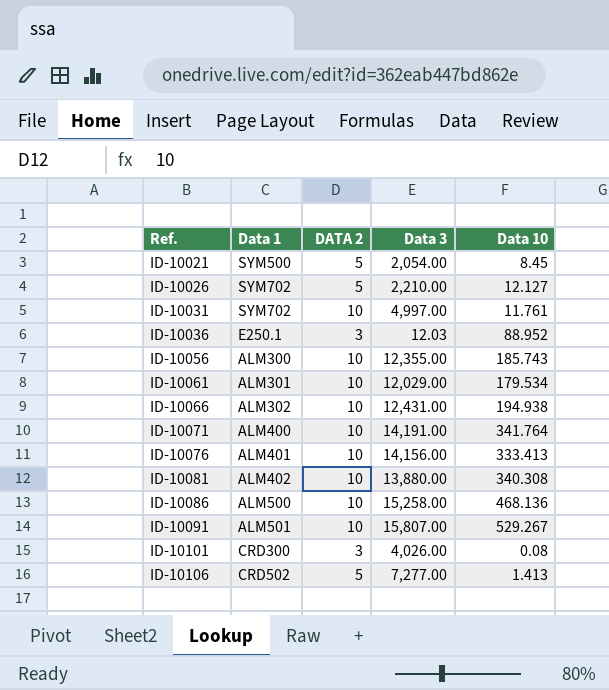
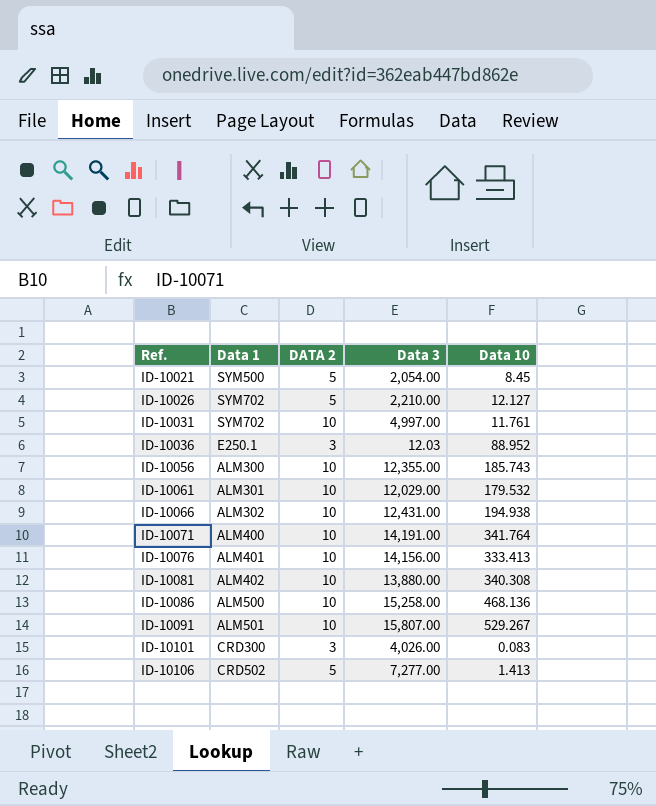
ID-10061 | Data 10: 179.534 -> 179.532
ID-10101 | Data 10: 0.08 -> 0.083

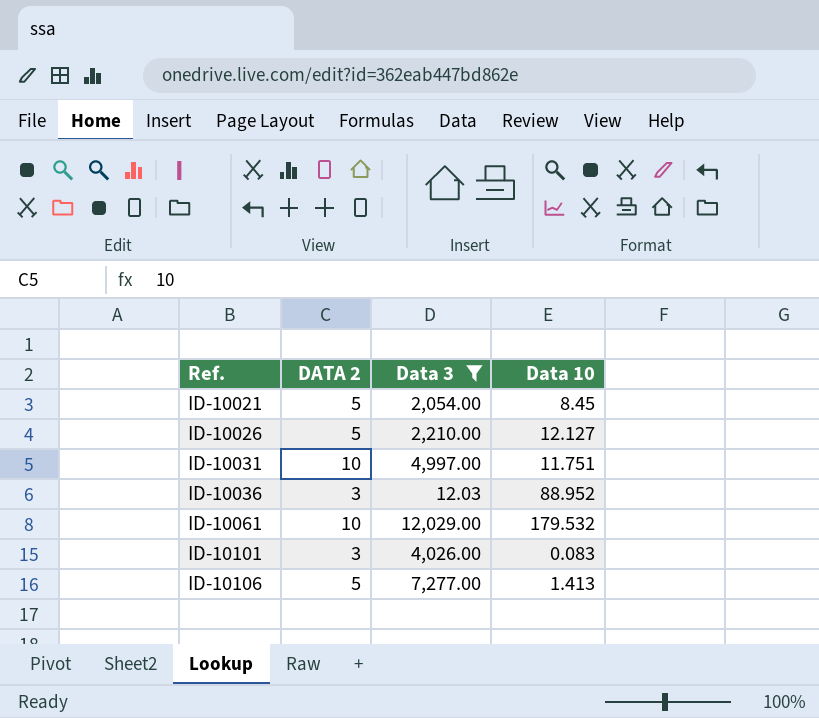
filter: none -> Data 3 <= 12,029.00
column Data 1 | position: 2 -> none
ID-10031 | Data 10: 11.761 -> 11.751

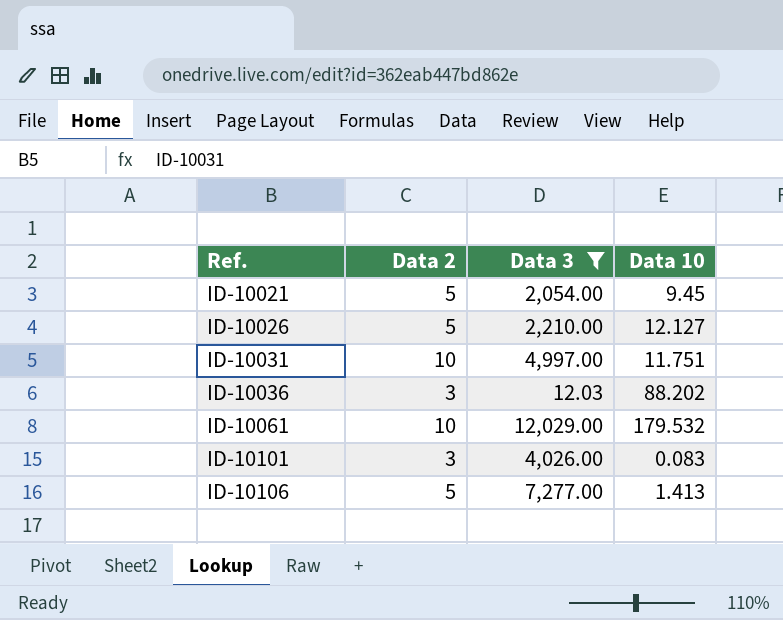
column name: DATA 2 -> Data 2
ID-10021 | Data 10: 8.45 -> 9.45
ID-10036 | Data 10: 88.952 -> 88.202

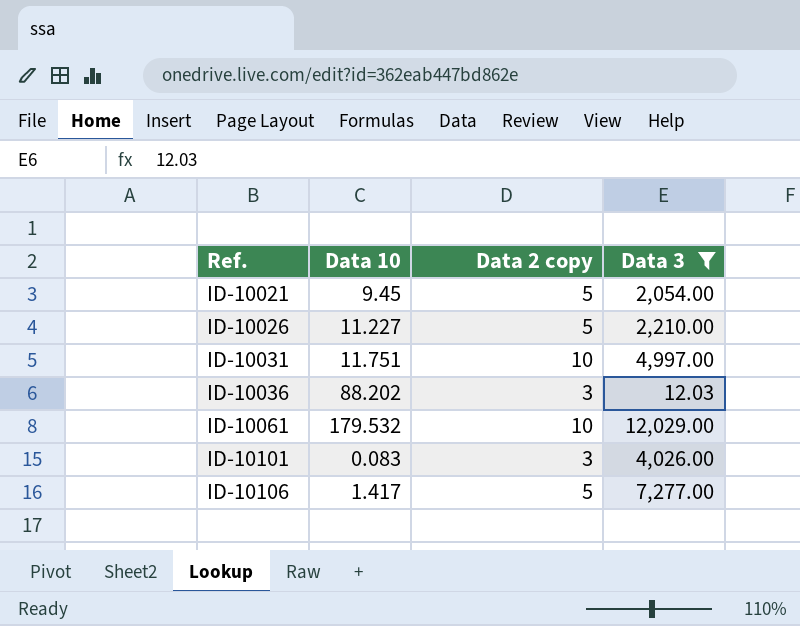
column Data 10 | position: 4 -> 2
column name: Data 2 -> Data 2 copy
ID-10026 | Data 10: 12.127 -> 11.227
ID-10106 | Data 10: 1.413 -> 1.417

